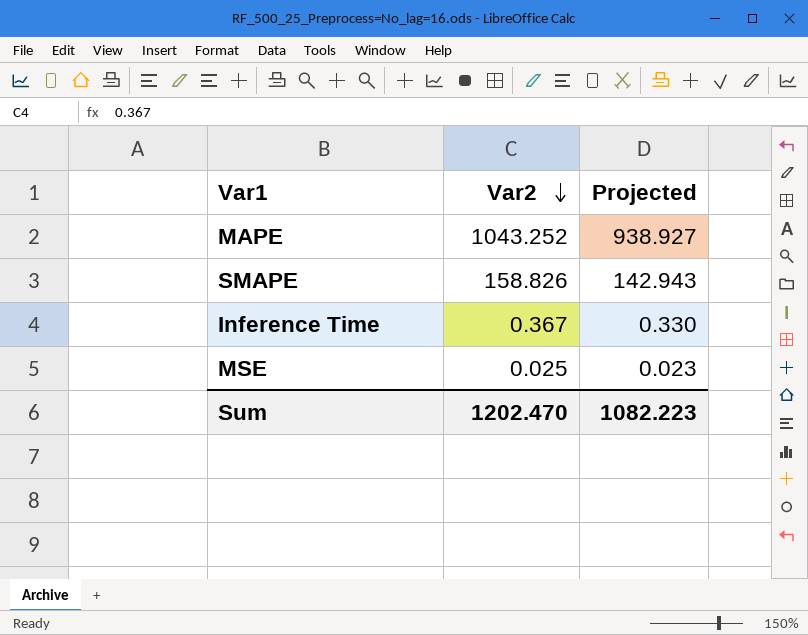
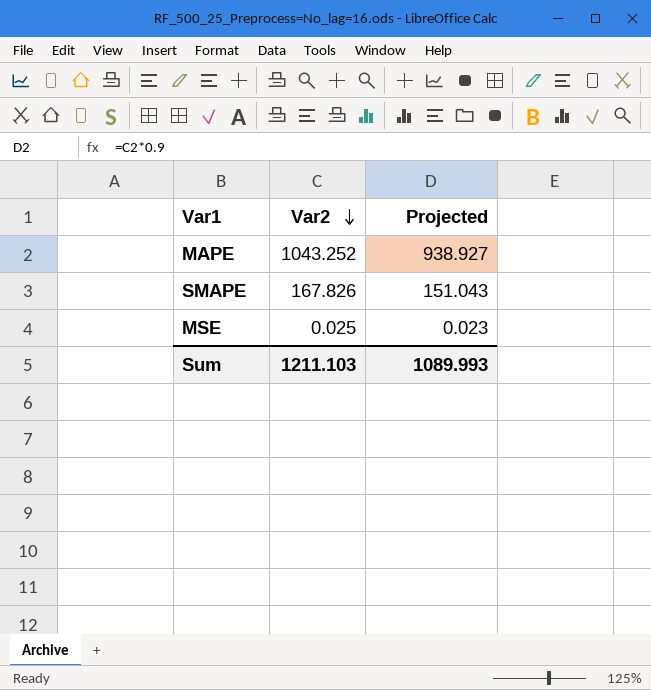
row Inference Time: 0.367 | 0.330 -> none
SMAPE | Var2: 158.826 -> 167.826
SMAPE | Projected: 142.943 -> 151.043
Sum | Var2: 1202.470 -> 1211.103
Sum | Projected: 1082.223 -> 1089.993

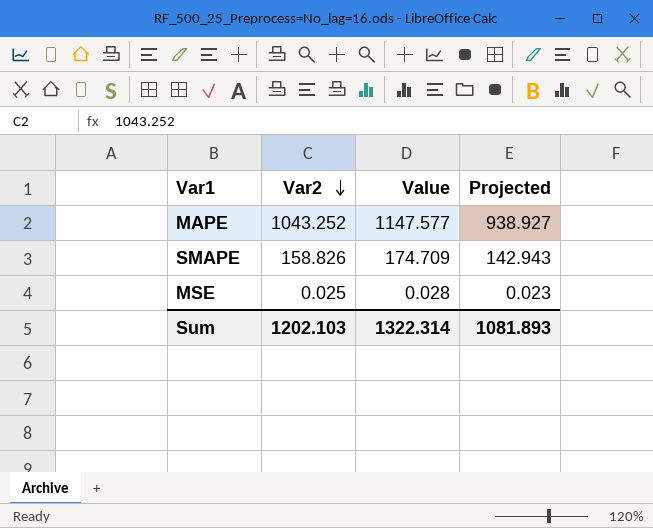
column Value | formula: none -> [Var2] * 1.1
SMAPE | Var2: 167.826 -> 158.826
SMAPE | Projected: 151.043 -> 142.943
Sum | Var2: 1211.103 -> 1202.103
Sum | Projected: 1089.993 -> 1081.893

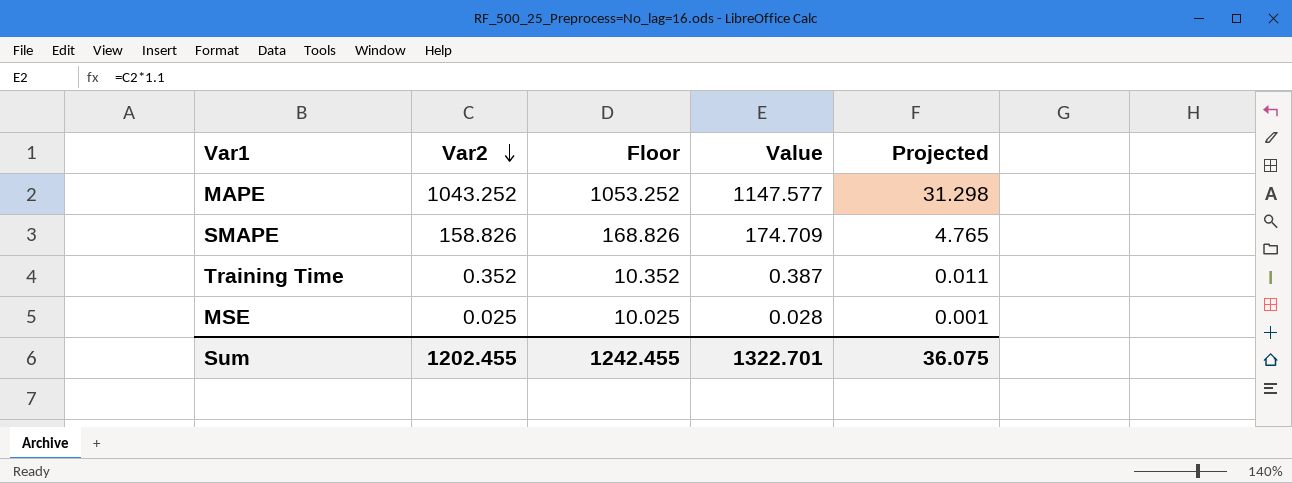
column Floor | formula: none -> [Var2] + 10
column Projected | formula: [Var2] * 0.9 -> [Var2] * 0.03
row Training Time: none -> 0.352 | 10.352 | 0.387 | 0.011
Sum | Var2: 1202.103 -> 1202.455
Sum | Value: 1322.314 -> 1322.701
Sum | Projected: 1081.893 -> 36.075

